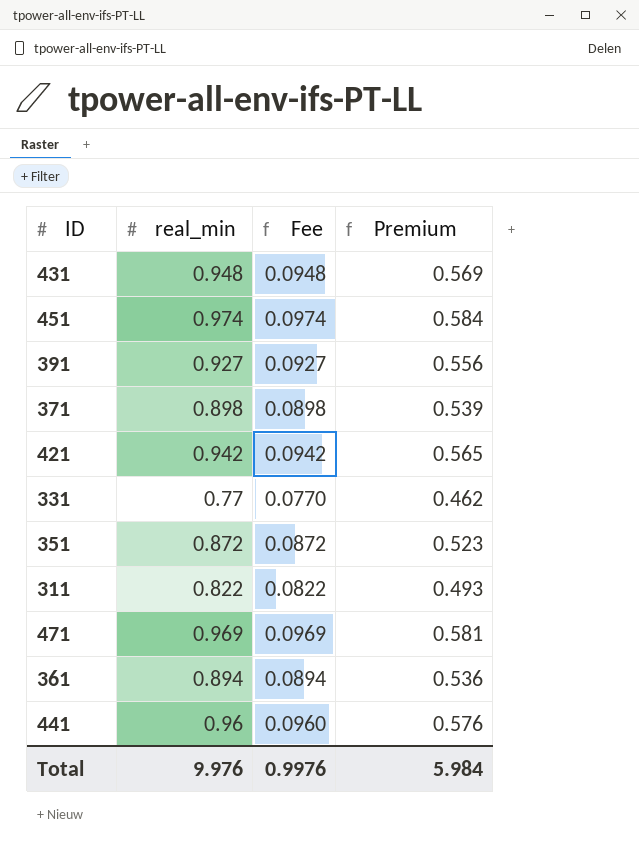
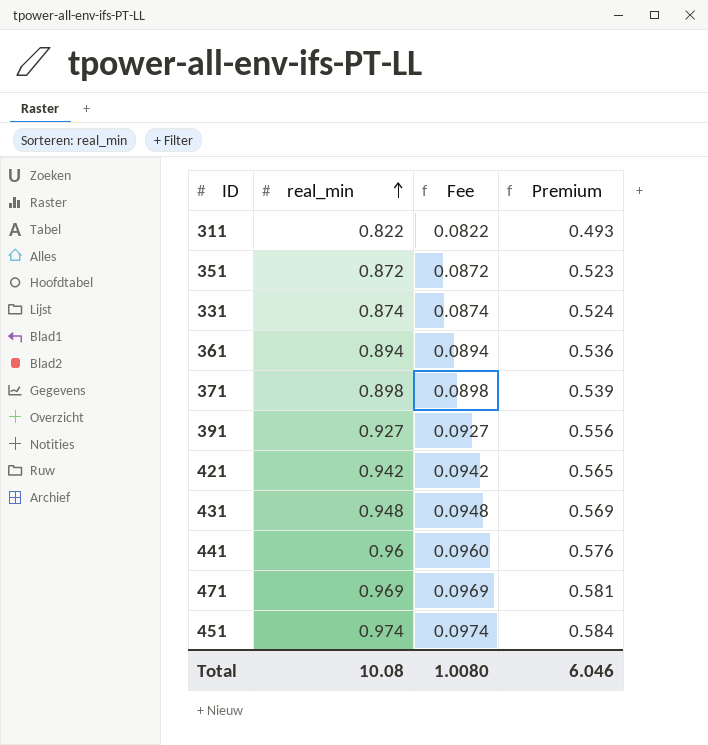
row order: none -> real_min ascending
331 | real_min: 0.77 -> 0.874
331 | Fee: 0.0770 -> 0.0874
331 | Premium: 0.462 -> 0.524
Total | real_min: 9.976 -> 10.08
Total | Fee: 0.9976 -> 1.0080
Total | Premium: 5.984 -> 6.046

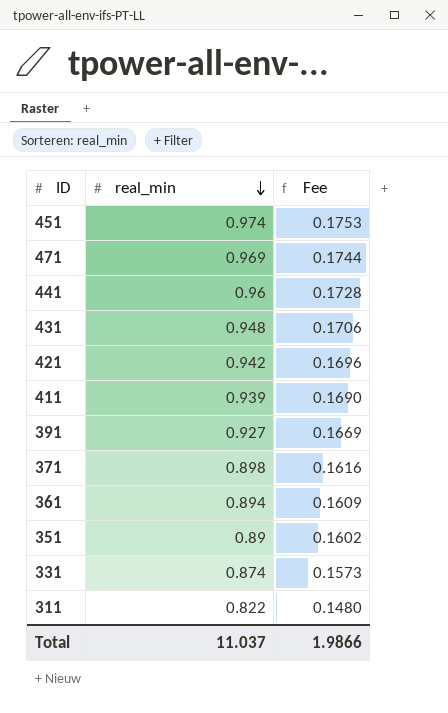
row order: real_min ascending -> real_min descending
column Premium | formula: [real_min] * 0.6 -> none
column Fee | formula: [real_min] * 0.1 -> [real_min] * 0.18
row 411: none -> 0.939 | 0.1690
351 | real_min: 0.872 -> 0.89
Total | real_min: 10.08 -> 11.037
Total | Fee: 1.0080 -> 1.9866

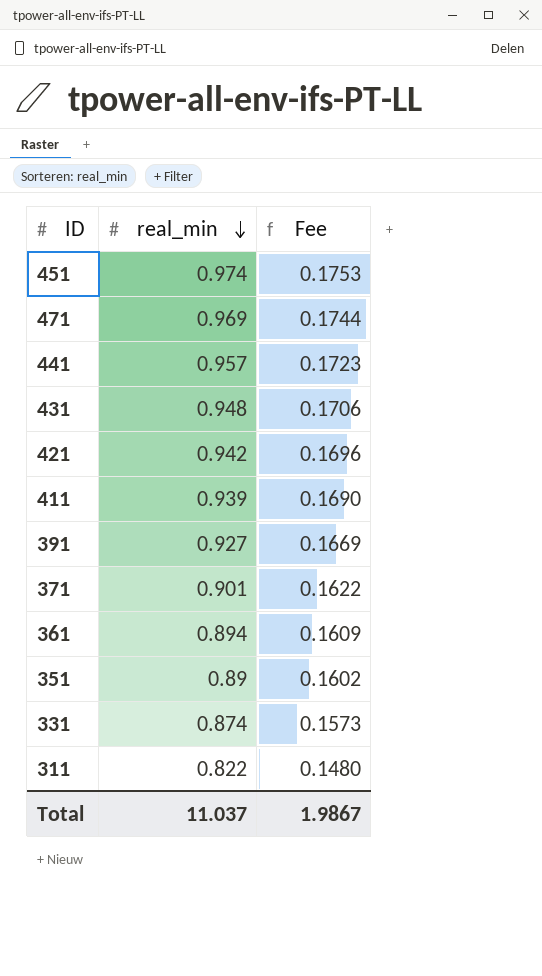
441 | real_min: 0.96 -> 0.957
441 | Fee: 0.1728 -> 0.1723
371 | real_min: 0.898 -> 0.901
371 | Fee: 0.1616 -> 0.1622
Total | Fee: 1.9866 -> 1.9867

